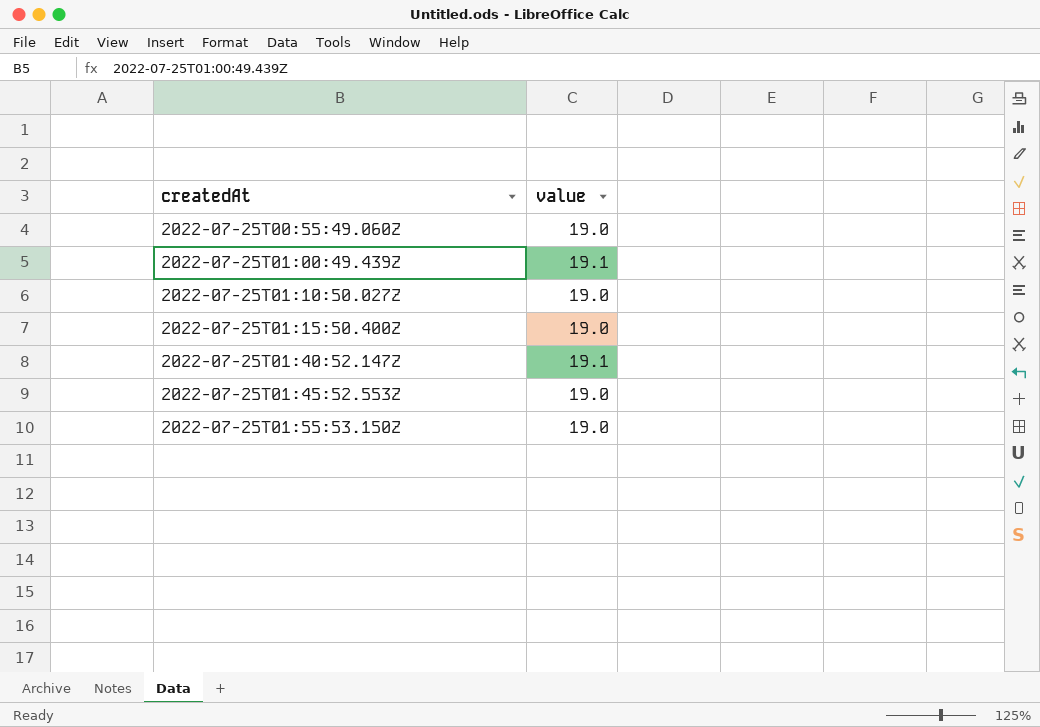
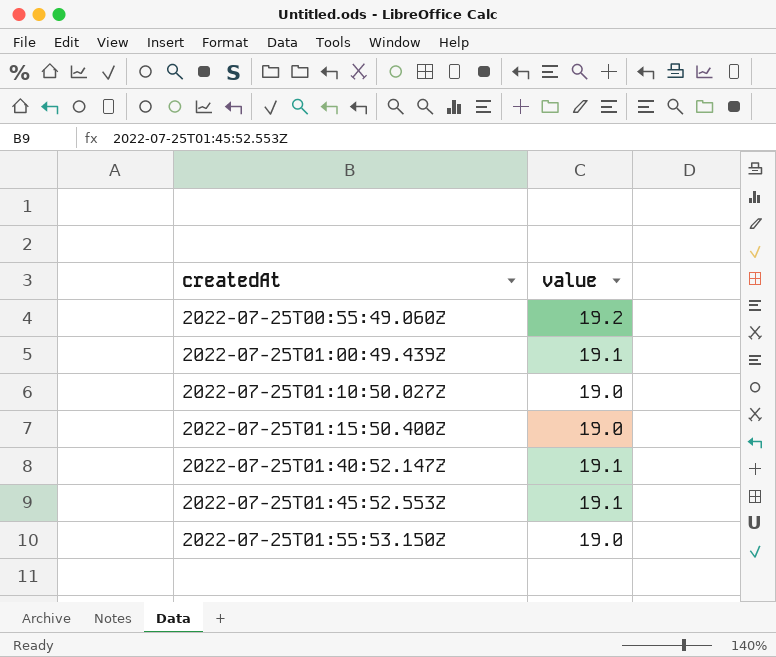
2022-07-25T00:55:49.060Z | value: 19.0 -> 19.2
2022-07-25T01:45:52.553Z | value: 19.0 -> 19.1

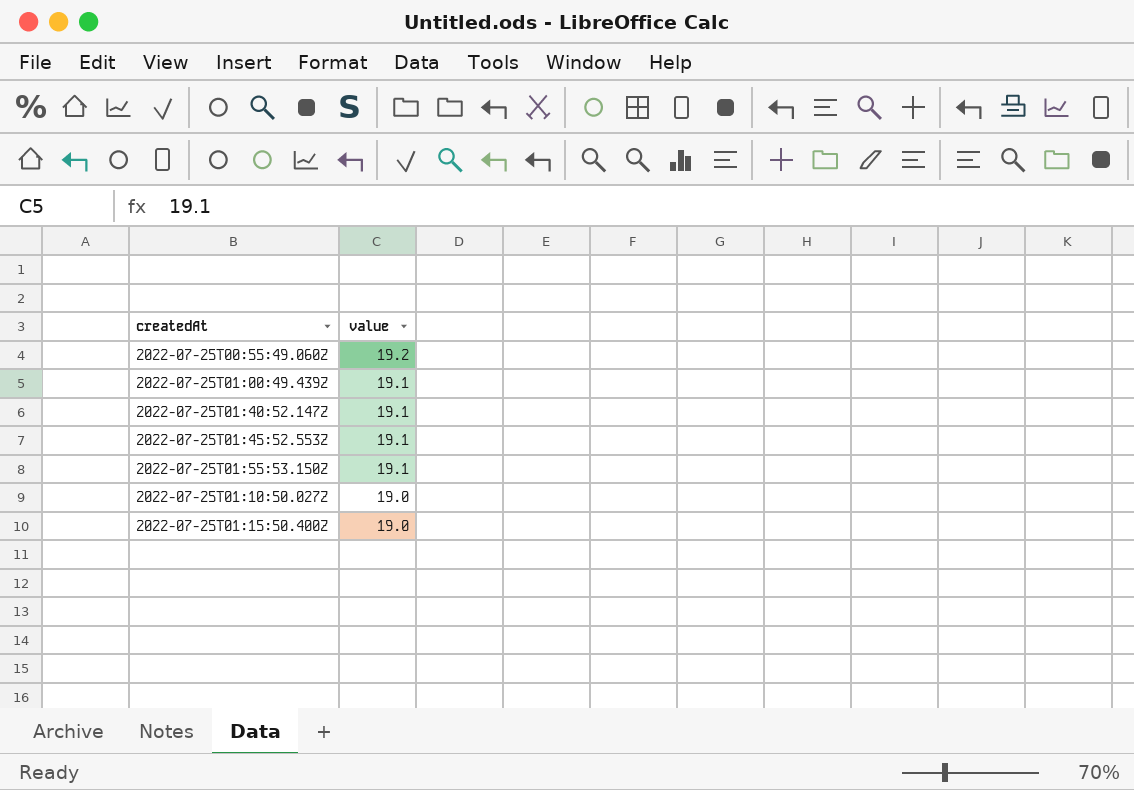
row order: createdAt ascending -> value descending
2022-07-25T01:55:53.150Z | value: 19.0 -> 19.1

